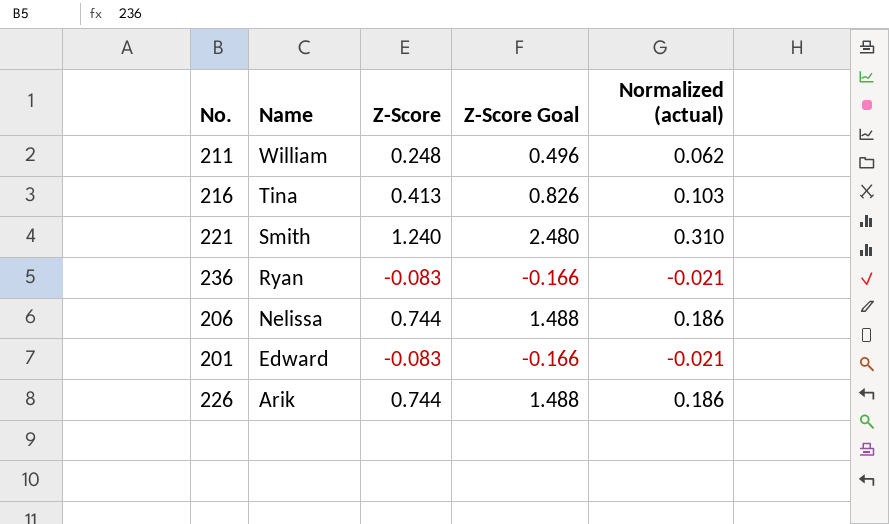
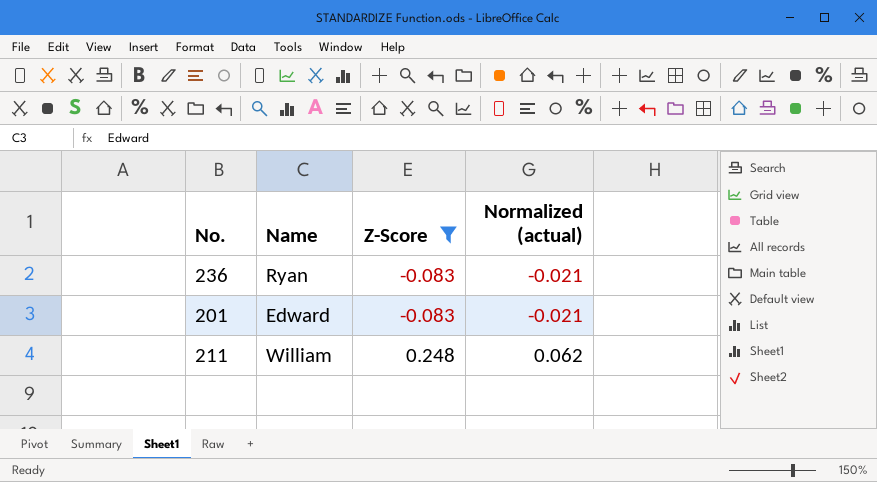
filter: none -> Z-Score <= 0.248
row order: Name descending -> Z-Score ascending
column Z-Score Goal | formula: [Z-Score] * 2 -> none

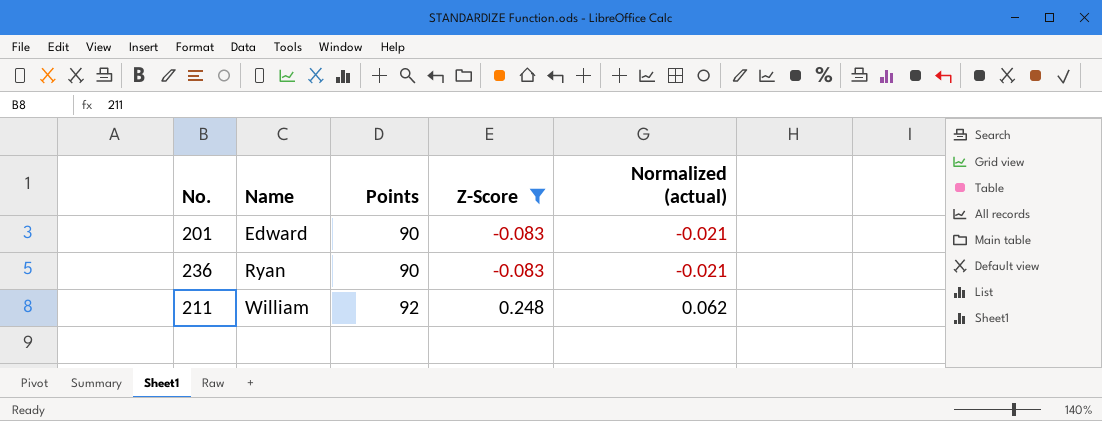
row order: Z-Score ascending -> Name ascending
column Points | position: none -> 3

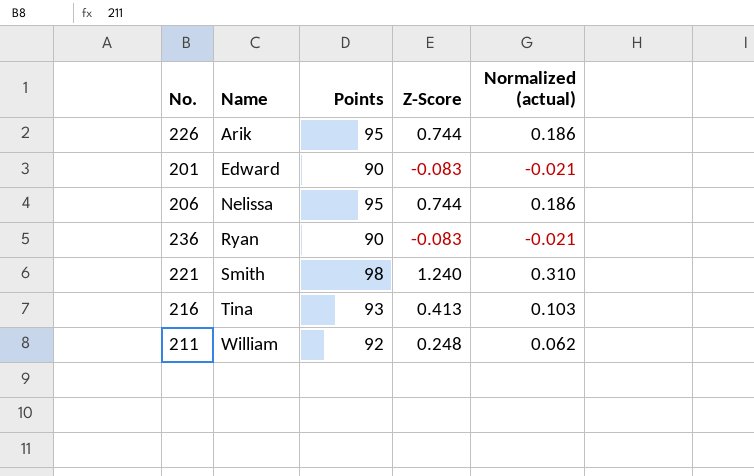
filter: Z-Score <= 0.248 -> none

